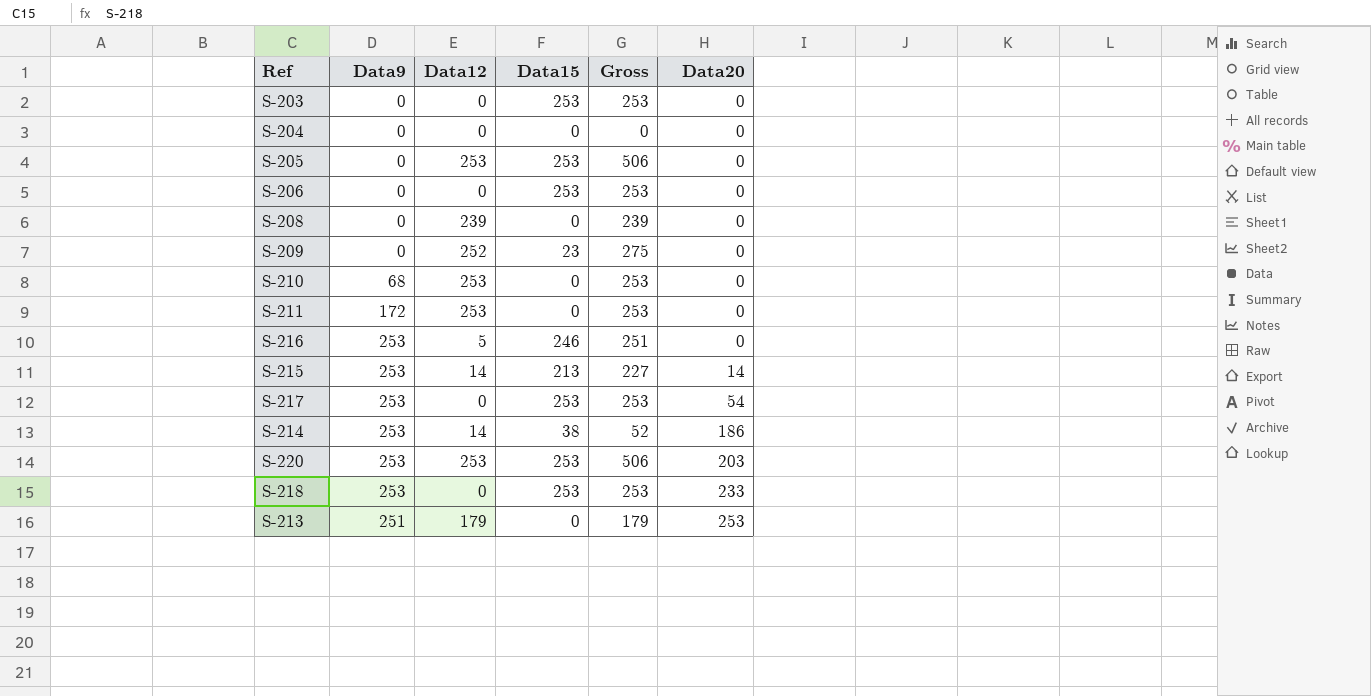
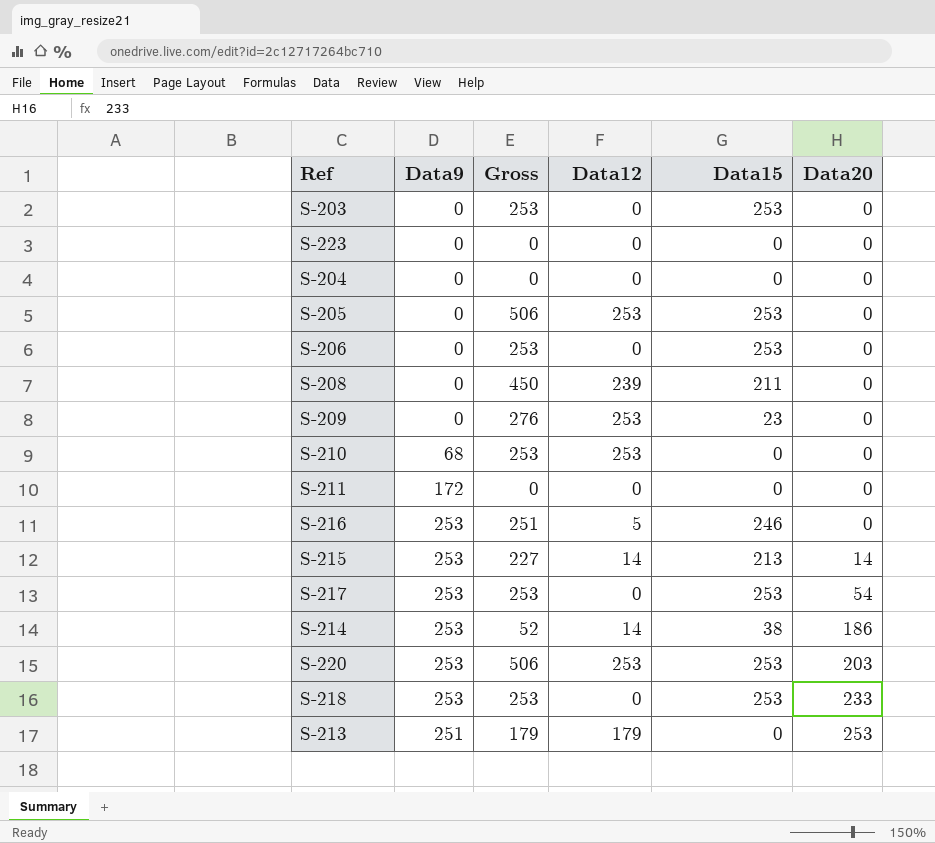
column Gross | position: 5 -> 3
row S-223: none -> 0 | 0 | 0 | 0 | 0
S-208 | Gross: 239 -> 450
S-208 | Data15: 0 -> 211
S-209 | Gross: 275 -> 276
S-209 | Data12: 252 -> 253
S-211 | Gross: 253 -> 0
S-211 | Data12: 253 -> 0

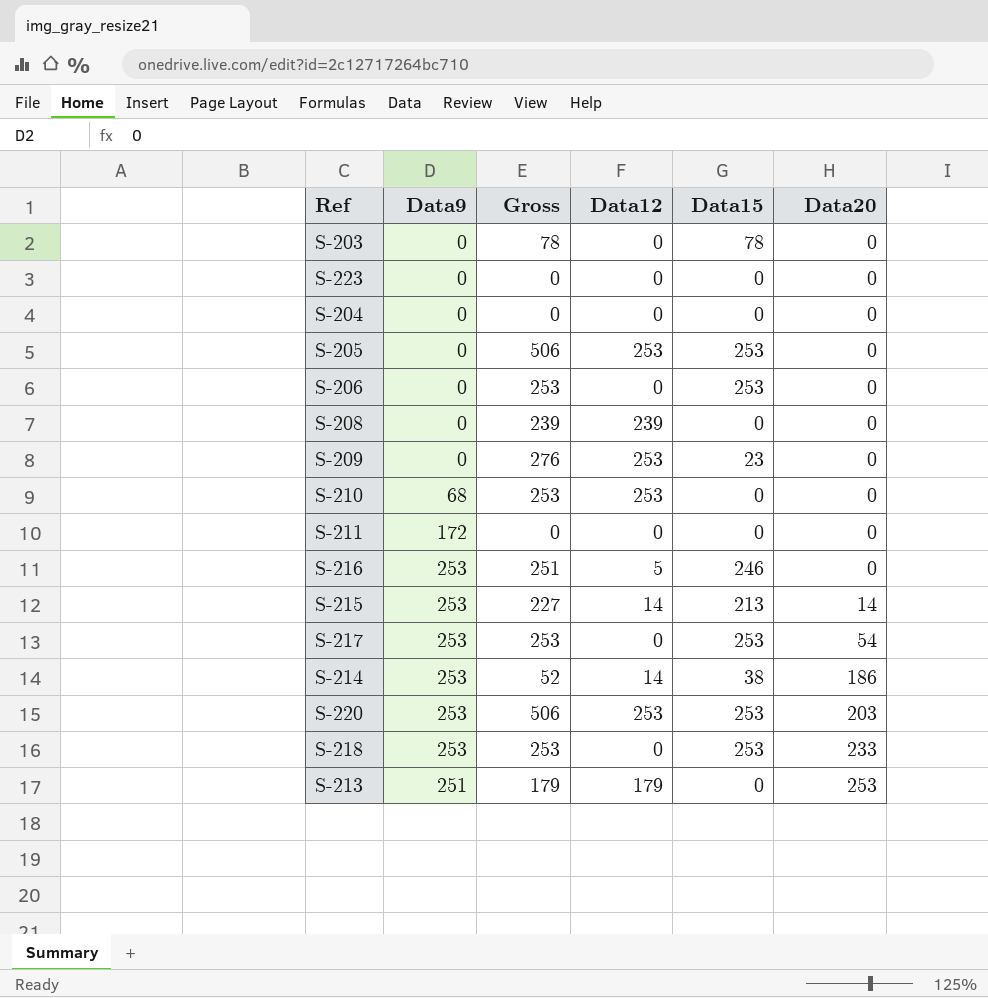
S-203 | Gross: 253 -> 78
S-203 | Data15: 253 -> 78
S-208 | Gross: 450 -> 239
S-208 | Data15: 211 -> 0

